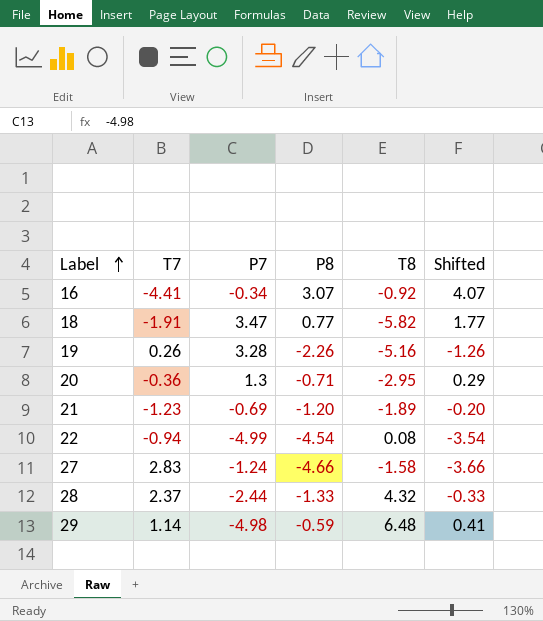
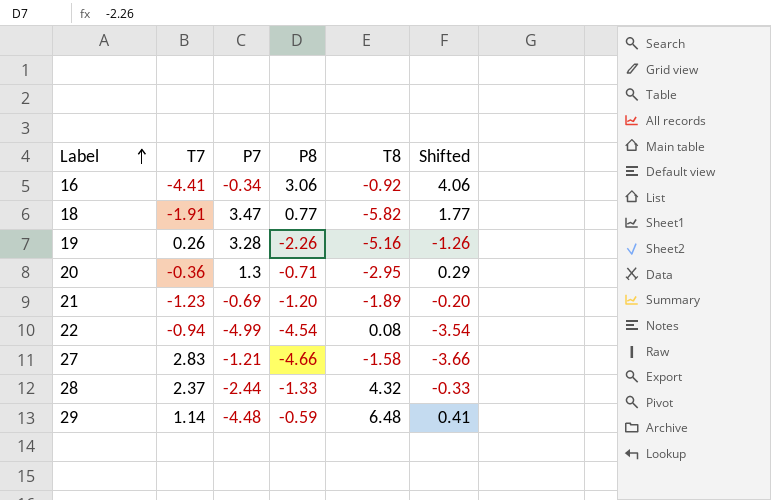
16 | P8: 3.07 -> 3.06
16 | Shifted: 4.07 -> 4.06
27 | P7: -1.24 -> -1.21
29 | P7: -4.98 -> -4.48

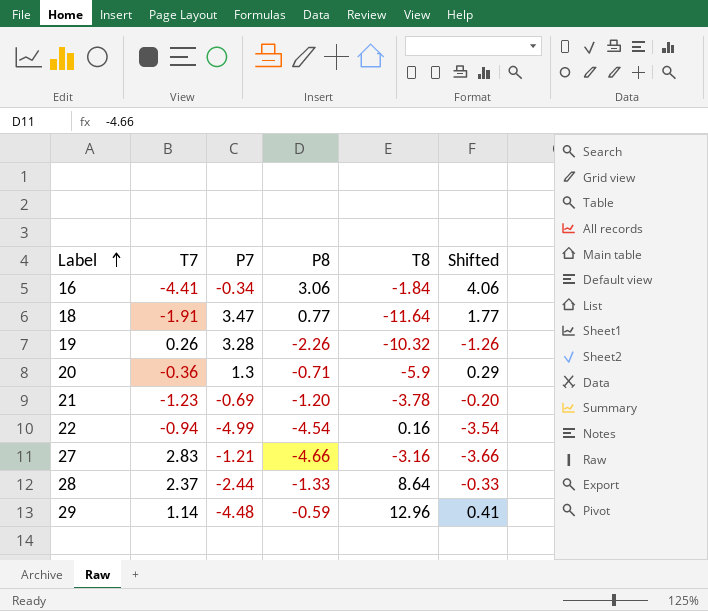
16 | T8: -0.92 -> -1.84
18 | T8: -5.82 -> -11.64
19 | T8: -5.16 -> -10.32
20 | T8: -2.95 -> -5.9
21 | T8: -1.89 -> -3.78
22 | T8: 0.08 -> 0.16
27 | T8: -1.58 -> -3.16
28 | T8: 4.32 -> 8.64
29 | T8: 6.48 -> 12.96

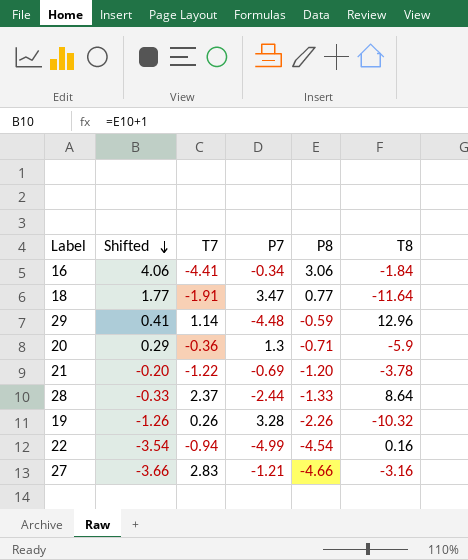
row order: Label ascending -> Shifted descending
column Shifted | position: 6 -> 2
21 | T7: -1.23 -> -1.22

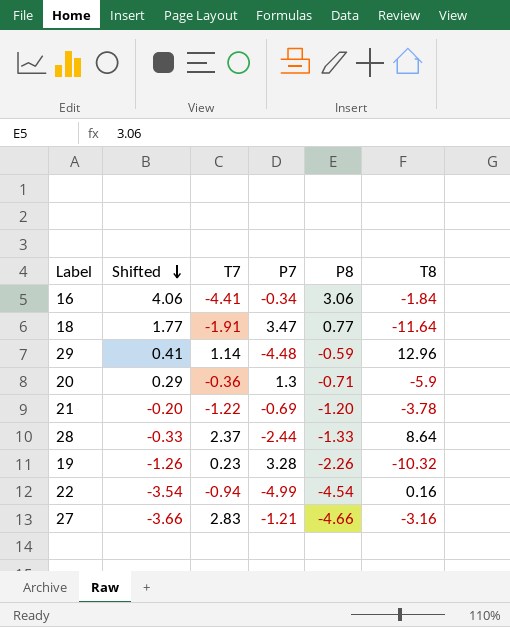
19 | T7: 0.26 -> 0.23

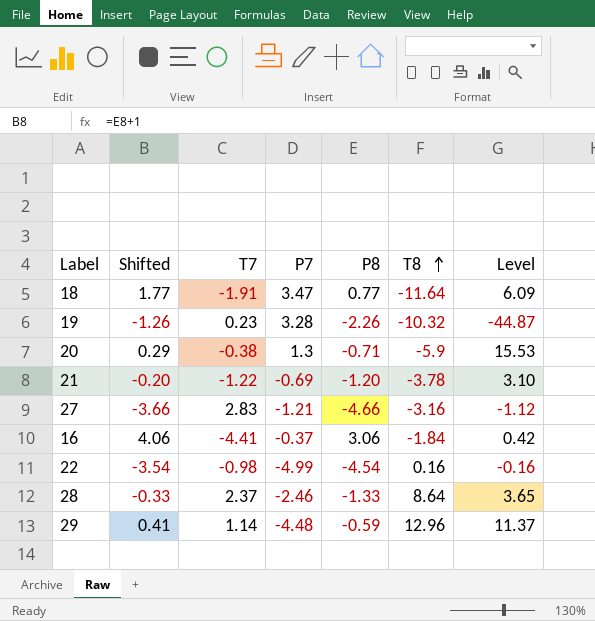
row order: Shifted descending -> T8 ascending
column Level | formula: none -> [T8] / [T7]
20 | T7: -0.36 -> -0.38
16 | P7: -0.34 -> -0.37
22 | T7: -0.94 -> -0.98
28 | P7: -2.44 -> -2.46

